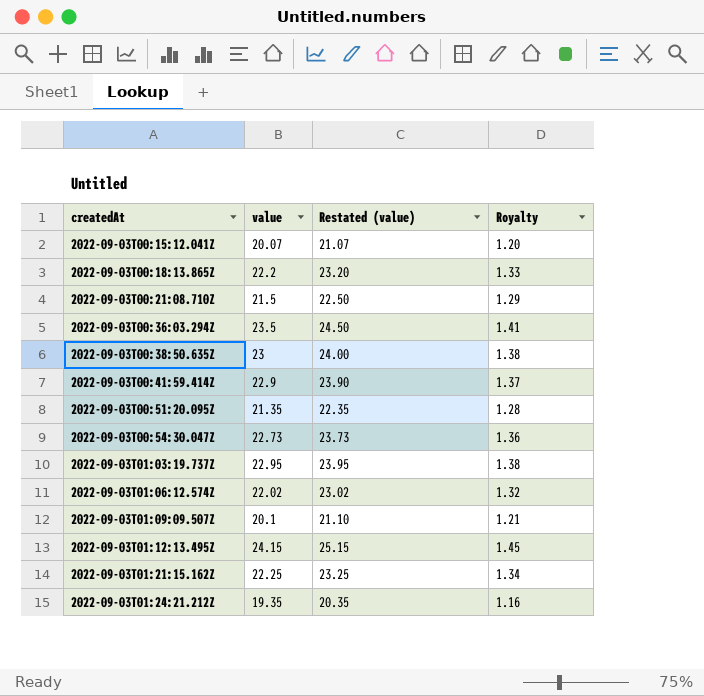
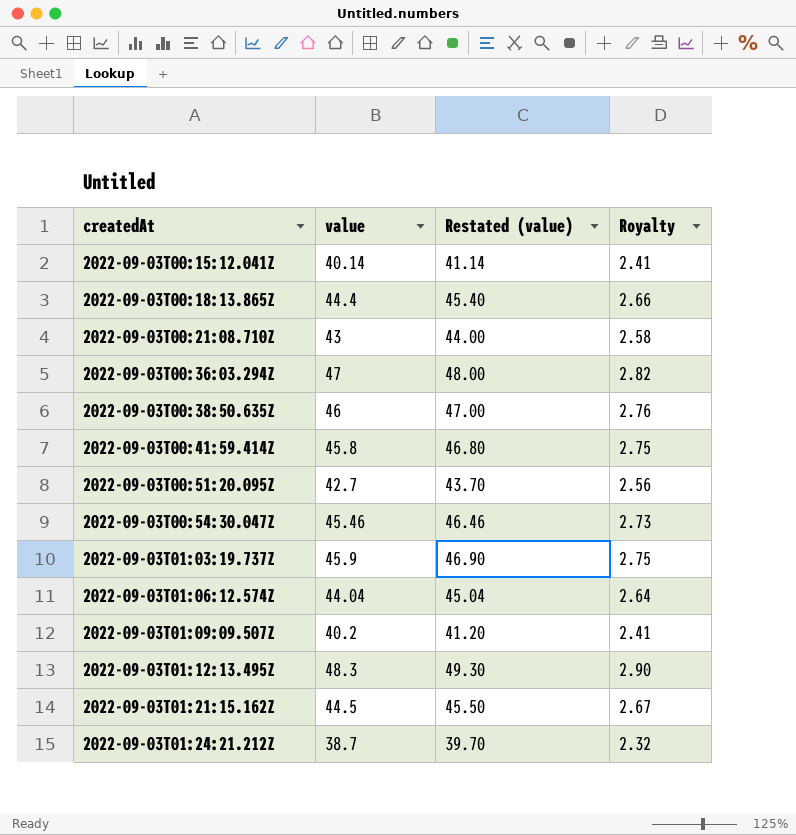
2022-09-03T00:15:12.041Z | value: 20.07 -> 40.14
2022-09-03T00:15:12.041Z | Restated (value): 21.07 -> 41.14
2022-09-03T00:15:12.041Z | Royalty: 1.20 -> 2.41
2022-09-03T00:18:13.865Z | value: 22.2 -> 44.4
2022-09-03T00:18:13.865Z | Restated (value): 23.20 -> 45.40
2022-09-03T00:18:13.865Z | Royalty: 1.33 -> 2.66
2022-09-03T00:21:08.710Z | value: 21.5 -> 43
2022-09-03T00:21:08.710Z | Restated (value): 22.50 -> 44.00
2022-09-03T00:21:08.710Z | Royalty: 1.29 -> 2.58
2022-09-03T00:36:03.294Z | value: 23.5 -> 47
2022-09-03T00:36:03.294Z | Restated (value): 24.50 -> 48.00
2022-09-03T00:36:03.294Z | Royalty: 1.41 -> 2.82
2022-09-03T00:38:50.635Z | value: 23 -> 46
2022-09-03T00:38:50.635Z | Restated (value): 24.00 -> 47.00
2022-09-03T00:38:50.635Z | Royalty: 1.38 -> 2.76
2022-09-03T00:41:59.414Z | value: 22.9 -> 45.8
2022-09-03T00:41:59.414Z | Restated (value): 23.90 -> 46.80
2022-09-03T00:41:59.414Z | Royalty: 1.37 -> 2.75
2022-09-03T00:51:20.095Z | value: 21.35 -> 42.7
2022-09-03T00:51:20.095Z | Restated (value): 22.35 -> 43.70
2022-09-03T00:51:20.095Z | Royalty: 1.28 -> 2.56
2022-09-03T00:54:30.047Z | value: 22.73 -> 45.46
2022-09-03T00:54:30.047Z | Restated (value): 23.73 -> 46.46
2022-09-03T00:54:30.047Z | Royalty: 1.36 -> 2.73
2022-09-03T01:03:19.737Z | value: 22.95 -> 45.9
2022-09-03T01:03:19.737Z | Restated (value): 23.95 -> 46.90
2022-09-03T01:03:19.737Z | Royalty: 1.38 -> 2.75
2022-09-03T01:06:12.574Z | value: 22.02 -> 44.04
2022-09-03T01:06:12.574Z | Restated (value): 23.02 -> 45.04
2022-09-03T01:06:12.574Z | Royalty: 1.32 -> 2.64
2022-09-03T01:09:09.507Z | value: 20.1 -> 40.2
2022-09-03T01:09:09.507Z | Restated (value): 21.10 -> 41.20
2022-09-03T01:09:09.507Z | Royalty: 1.21 -> 2.41
2022-09-03T01:12:13.495Z | value: 24.15 -> 48.3
2022-09-03T01:12:13.495Z | Restated (value): 25.15 -> 49.30
2022-09-03T01:12:13.495Z | Royalty: 1.45 -> 2.90
2022-09-03T01:21:15.162Z | value: 22.25 -> 44.5
2022-09-03T01:21:15.162Z | Restated (value): 23.25 -> 45.50
2022-09-03T01:21:15.162Z | Royalty: 1.34 -> 2.67
2022-09-03T01:24:21.212Z | value: 19.35 -> 38.7
2022-09-03T01:24:21.212Z | Restated (value): 20.35 -> 39.70
2022-09-03T01:24:21.212Z | Royalty: 1.16 -> 2.32

